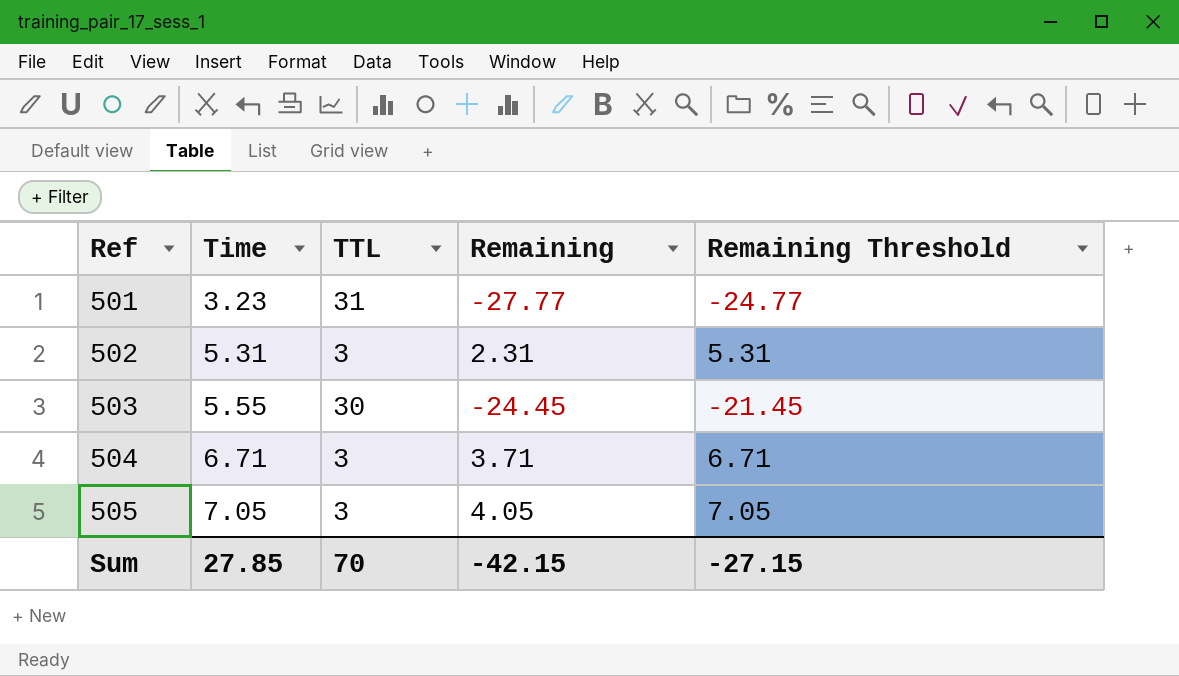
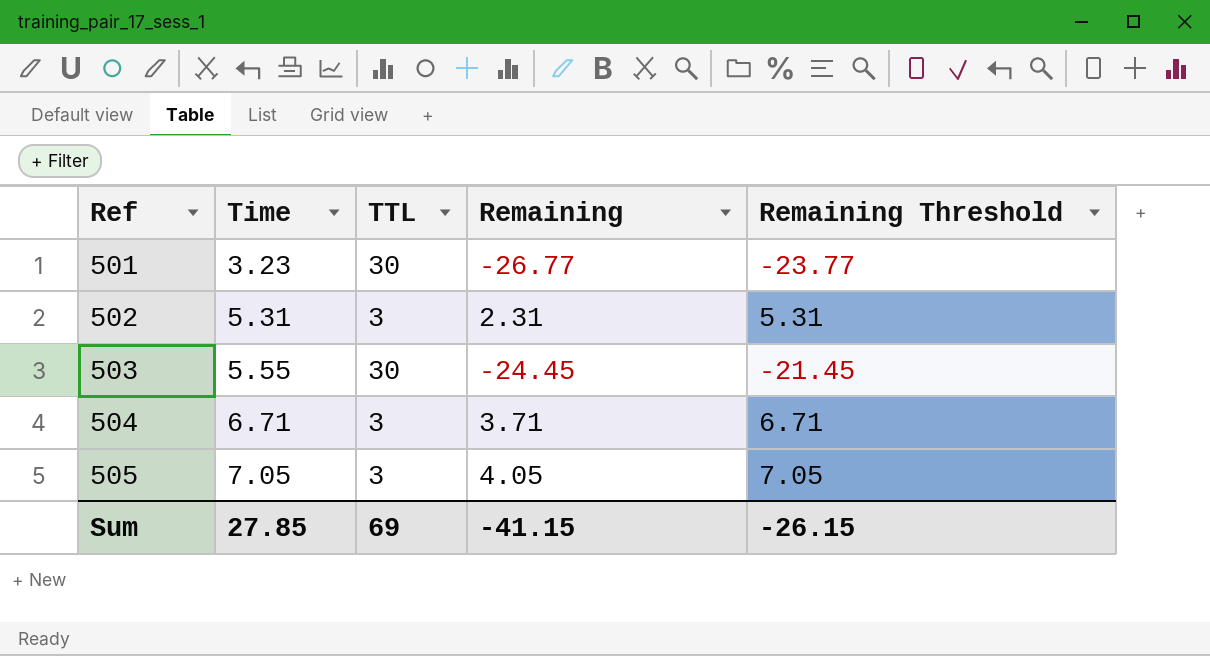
501 | TTL: 31 -> 30
501 | Remaining: -27.77 -> -26.77
501 | Remaining Threshold: -24.77 -> -23.77
Sum | TTL: 70 -> 69
Sum | Remaining: -42.15 -> -41.15
Sum | Remaining Threshold: -27.15 -> -26.15

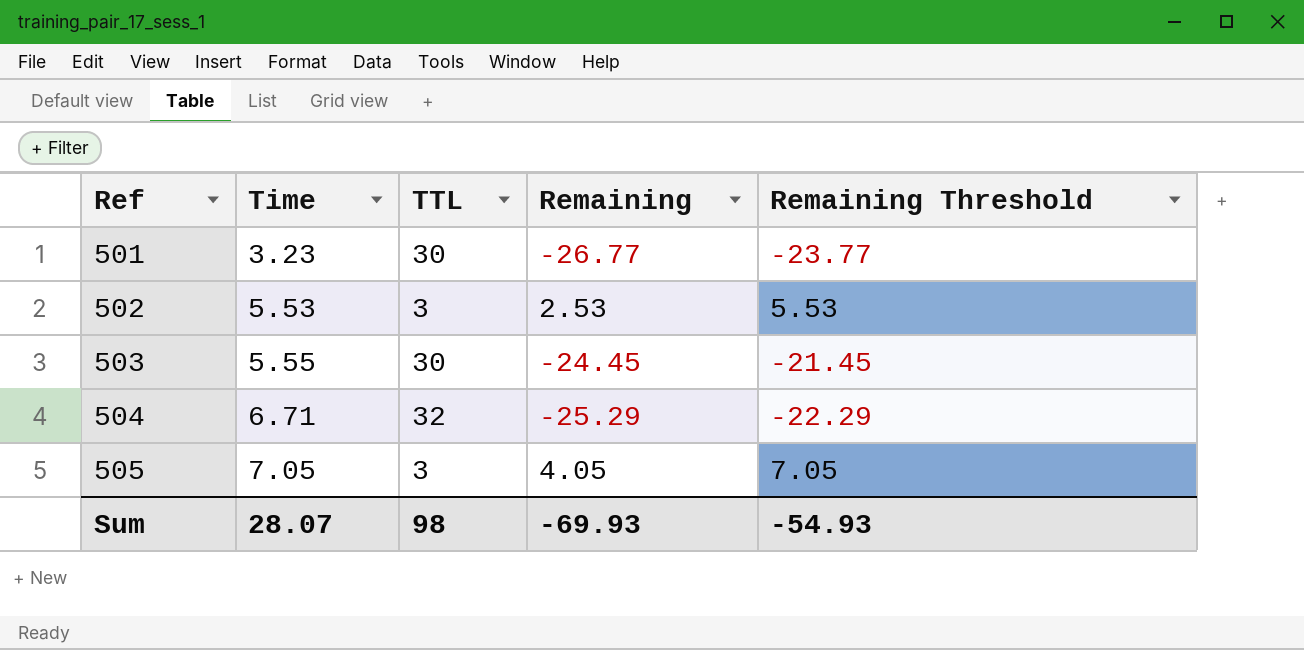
502 | Time: 5.31 -> 5.53
502 | Remaining: 2.31 -> 2.53
502 | Remaining Threshold: 5.31 -> 5.53
504 | TTL: 3 -> 32
504 | Remaining: 3.71 -> -25.29
504 | Remaining Threshold: 6.71 -> -22.29
Sum | Time: 27.85 -> 28.07
Sum | TTL: 69 -> 98
Sum | Remaining: -41.15 -> -69.93
Sum | Remaining Threshold: -26.15 -> -54.93

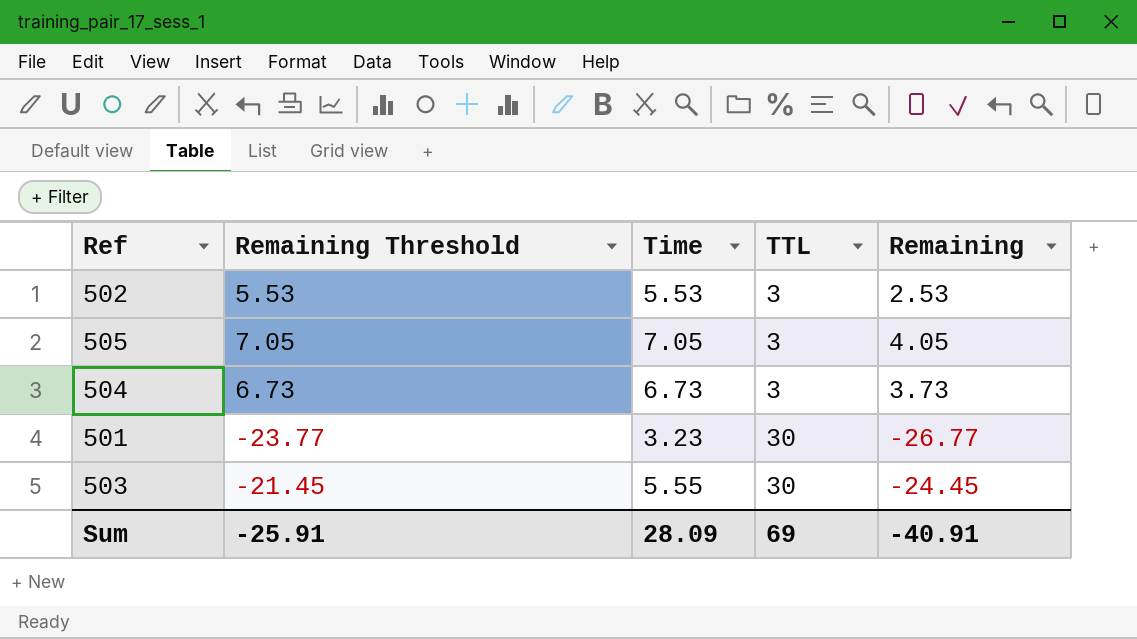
row order: Ref ascending -> TTL ascending
column Remaining Threshold | position: 5 -> 2
504 | Remaining Threshold: -22.29 -> 6.73
504 | Time: 6.71 -> 6.73
504 | TTL: 32 -> 3
504 | Remaining: -25.29 -> 3.73
Sum | Remaining Threshold: -54.93 -> -25.91
Sum | Time: 28.07 -> 28.09
Sum | TTL: 98 -> 69
Sum | Remaining: -69.93 -> -40.91

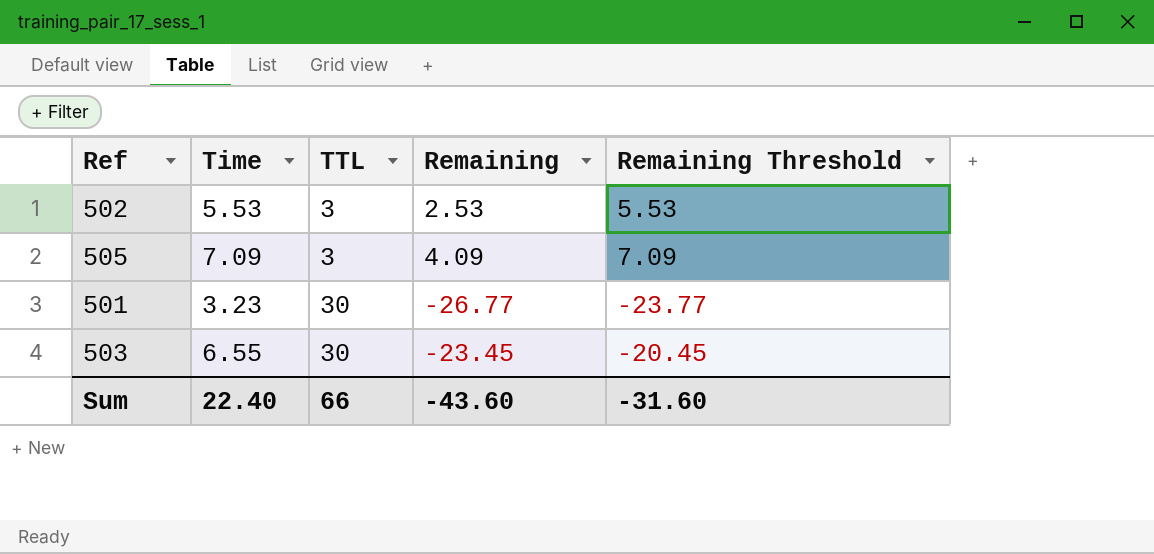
column Remaining Threshold | position: 2 -> 5
row 504: 6.73 | 6.73 | 3 | 3.73 -> none
505 | Time: 7.05 -> 7.09
505 | Remaining: 4.05 -> 4.09
505 | Remaining Threshold: 7.05 -> 7.09
503 | Time: 5.55 -> 6.55
503 | Remaining: -24.45 -> -23.45
503 | Remaining Threshold: -21.45 -> -20.45
Sum | Time: 28.09 -> 22.40
Sum | TTL: 69 -> 66
Sum | Remaining: -40.91 -> -43.60
Sum | Remaining Threshold: -25.91 -> -31.60

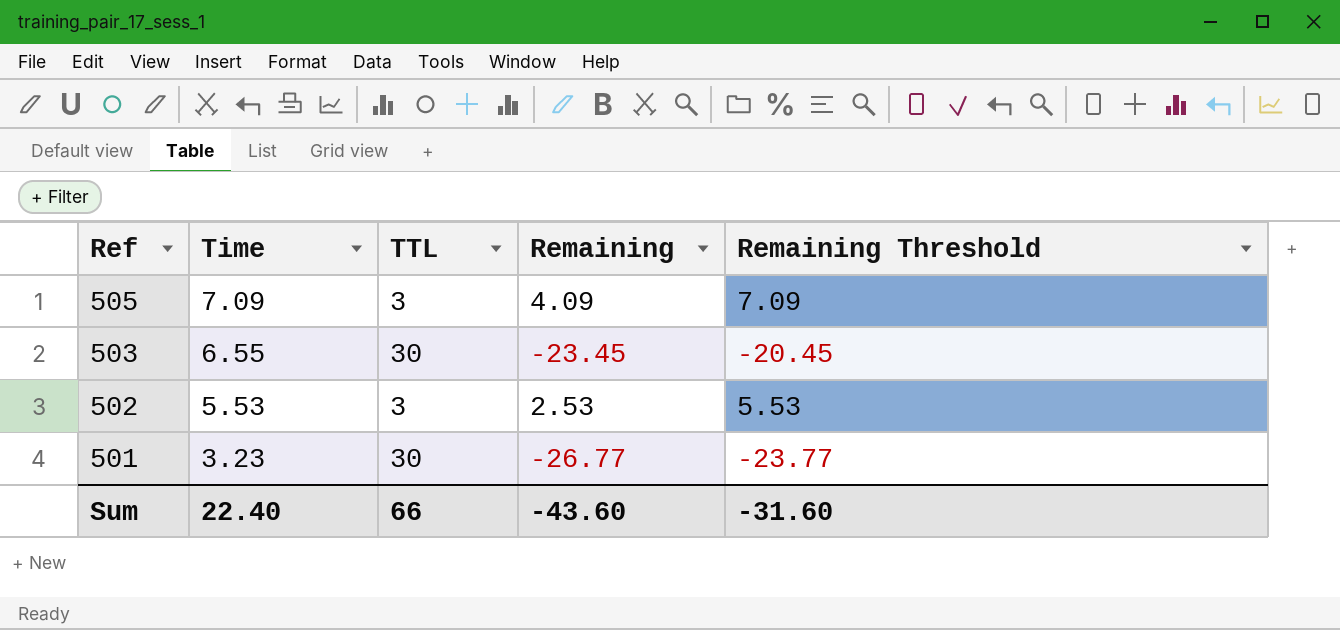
row order: TTL ascending -> Ref descending

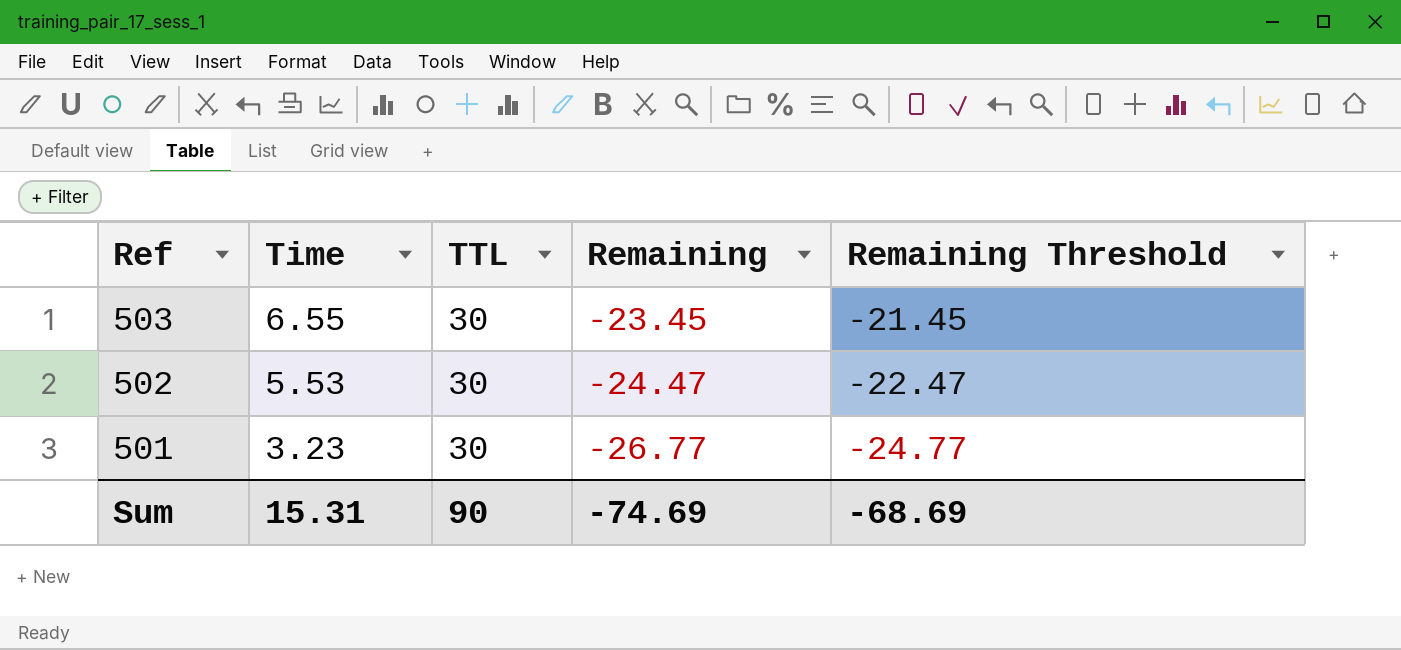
column Remaining Threshold | formula: [Remaining] + 3 -> [Remaining] + 2
row 505: 7.09 | 3 | 4.09 | 7.09 -> none
502 | TTL: 3 -> 30
502 | Remaining: 2.53 -> -24.47
Sum | Time: 22.40 -> 15.31
Sum | TTL: 66 -> 90
Sum | Remaining: -43.60 -> -74.69
Sum | Remaining Threshold: -31.60 -> -68.69

